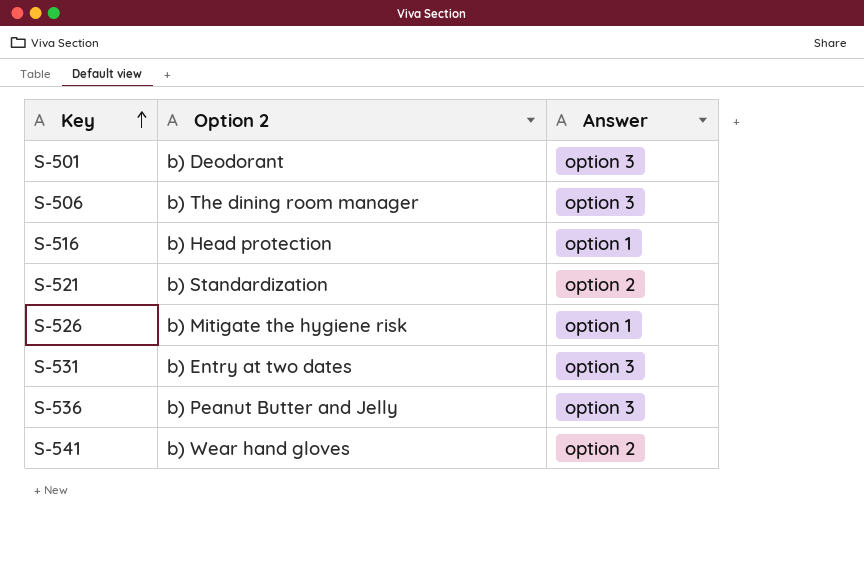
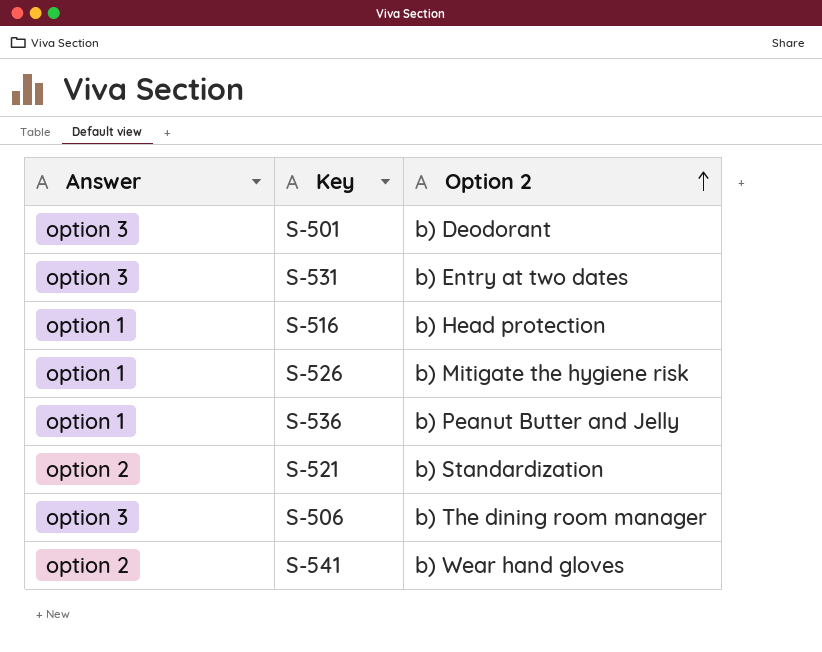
row order: Key ascending -> Option 2 ascending
column Answer | position: 3 -> 1
S-536 | Answer: option 3 -> option 1

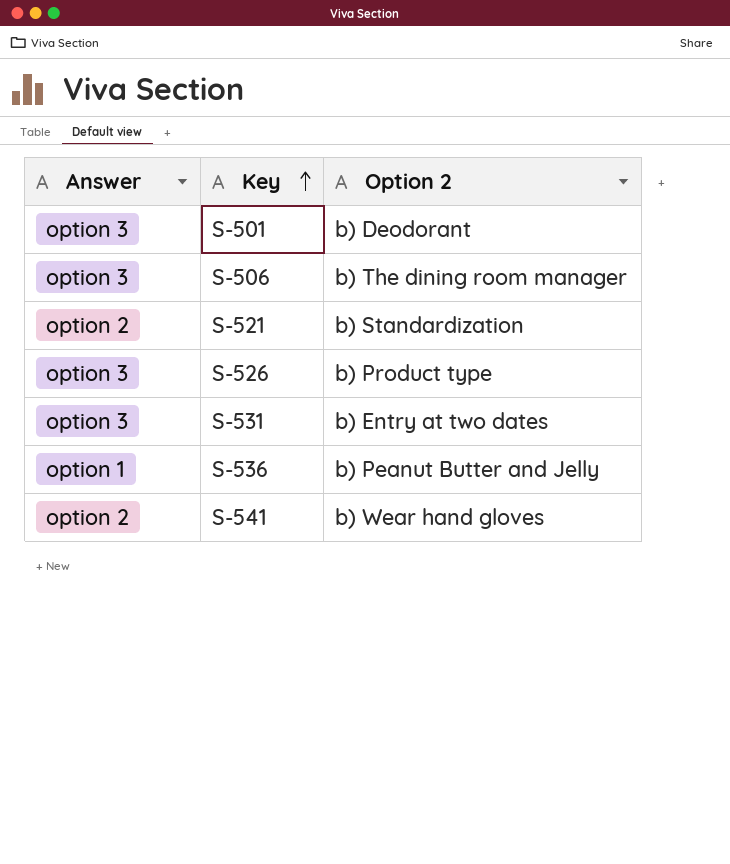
row order: Option 2 ascending -> Key ascending
row S-516: option 1 | b) Head protection -> none
S-526 | Answer: option 1 -> option 3
S-526 | Option 2: b) Mitigate the hygiene risk -> b) Product type

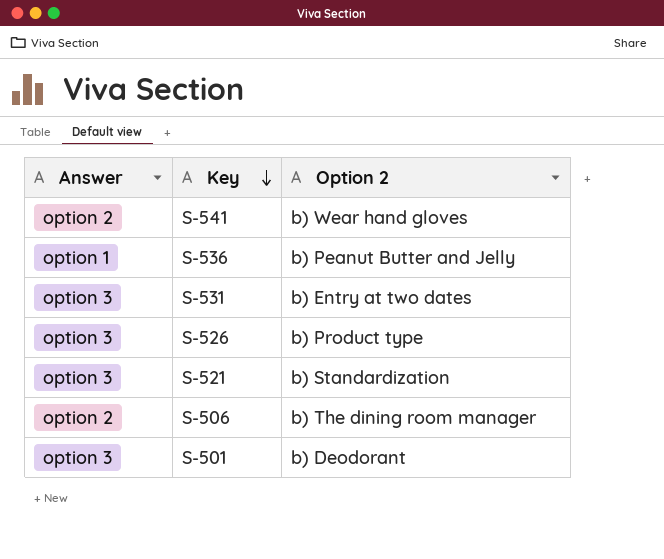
row order: Key ascending -> Key descending
S-521 | Answer: option 2 -> option 3
S-506 | Answer: option 3 -> option 2

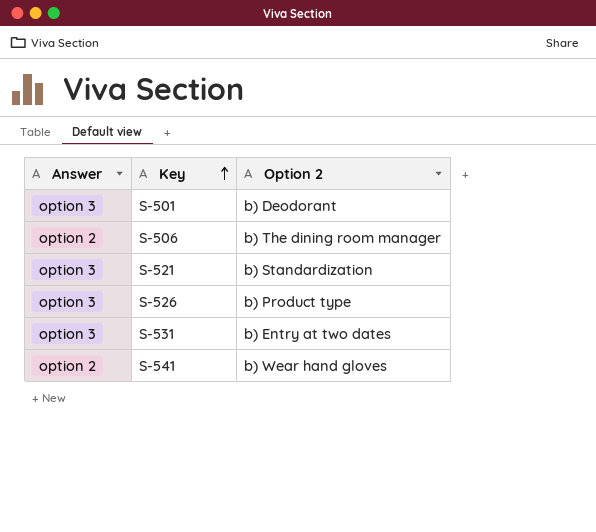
row order: Key descending -> Key ascending
row S-536: option 1 | b) Peanut Butter and Jelly -> none

